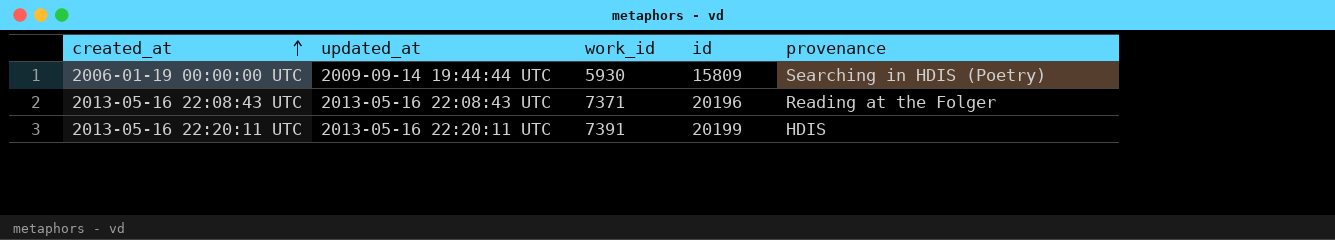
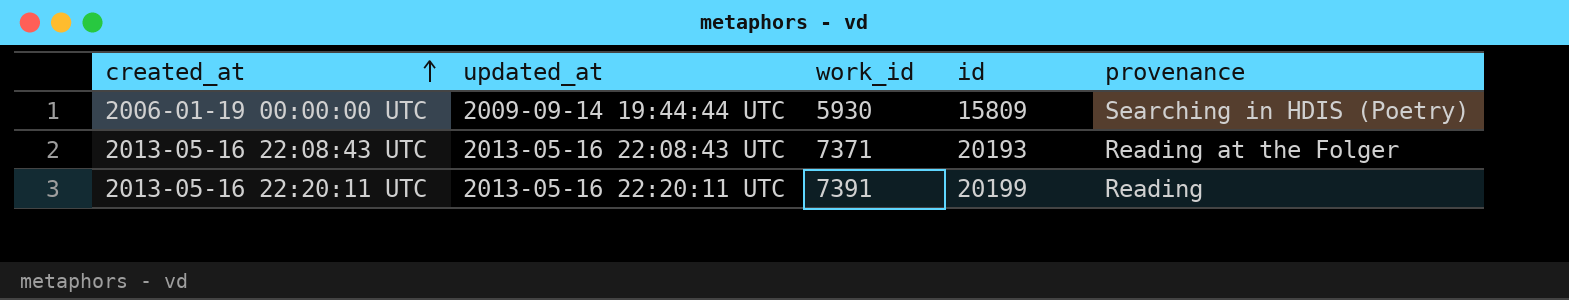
2013-05-16 22:08:43 UTC | id: 20196 -> 20193
2013-05-16 22:20:11 UTC | provenance: HDIS -> Reading

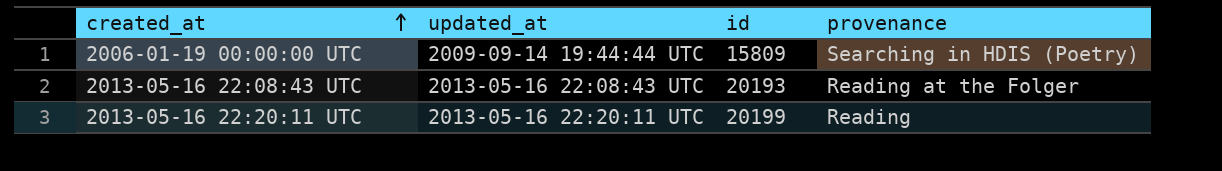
column work_id | position: 3 -> none

